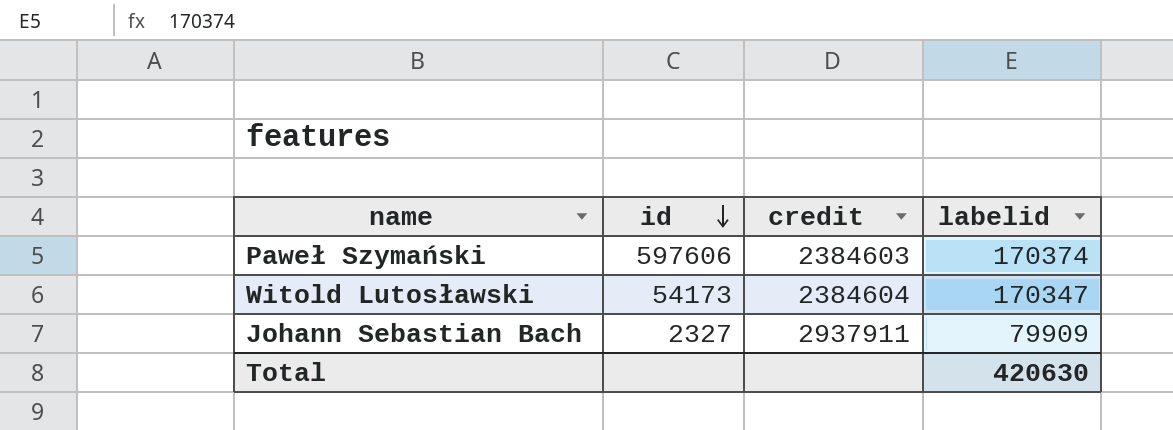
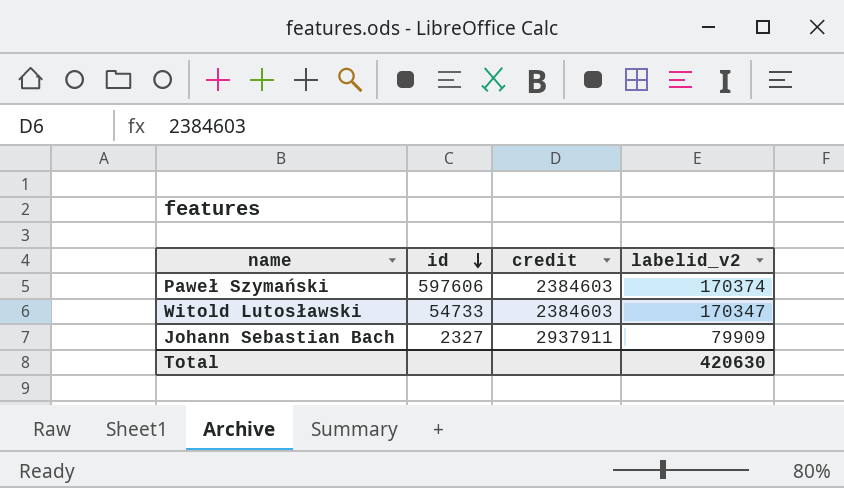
column name: labelid -> labelid_v2
Witold Lutosławski | id: 54173 -> 54733
Witold Lutosławski | credit: 2384604 -> 2384603

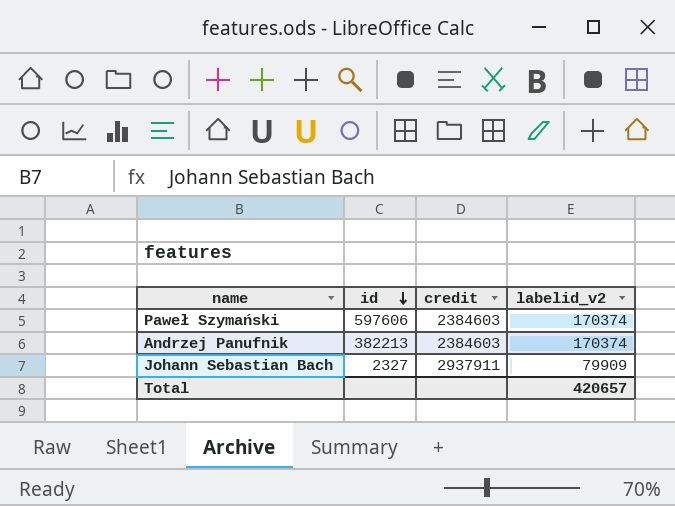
row Witold Lutosławski: 54733 | 2384603 | 170347 -> none
row Andrzej Panufnik: none -> 382213 | 2384603 | 170374
Total | labelid_v2: 420630 -> 420657

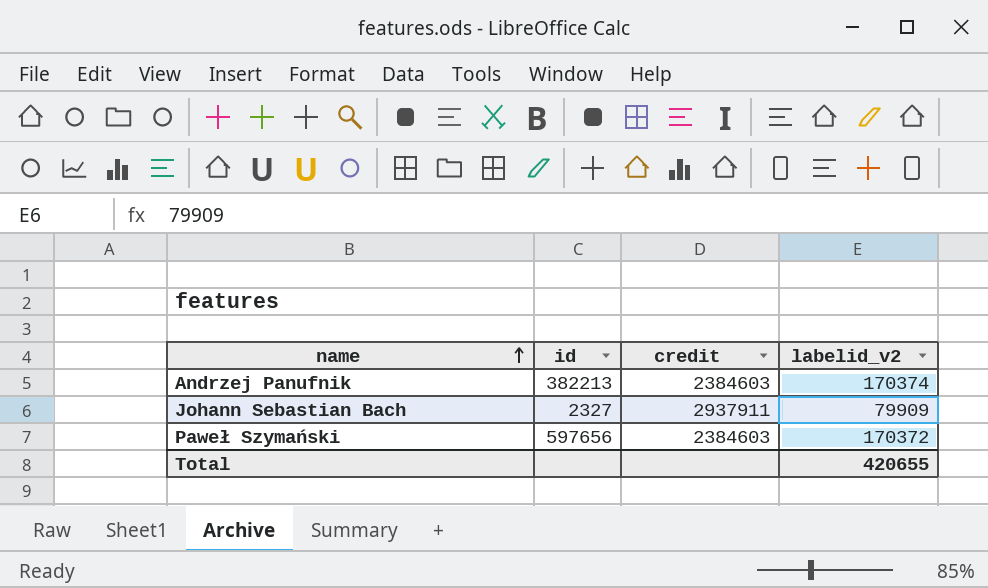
row order: id descending -> name ascending
Paweł Szymański | id: 597606 -> 597656
Paweł Szymański | labelid_v2: 170374 -> 170372
Total | labelid_v2: 420657 -> 420655

